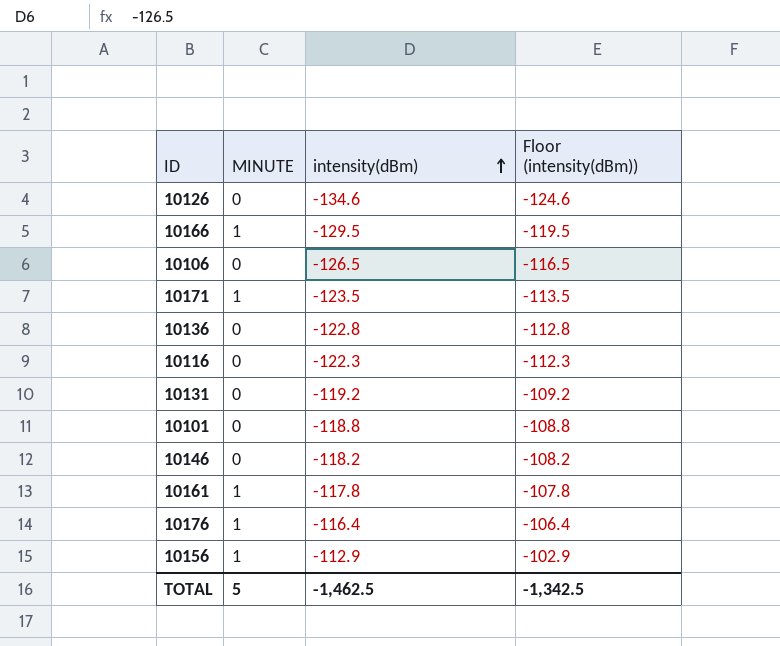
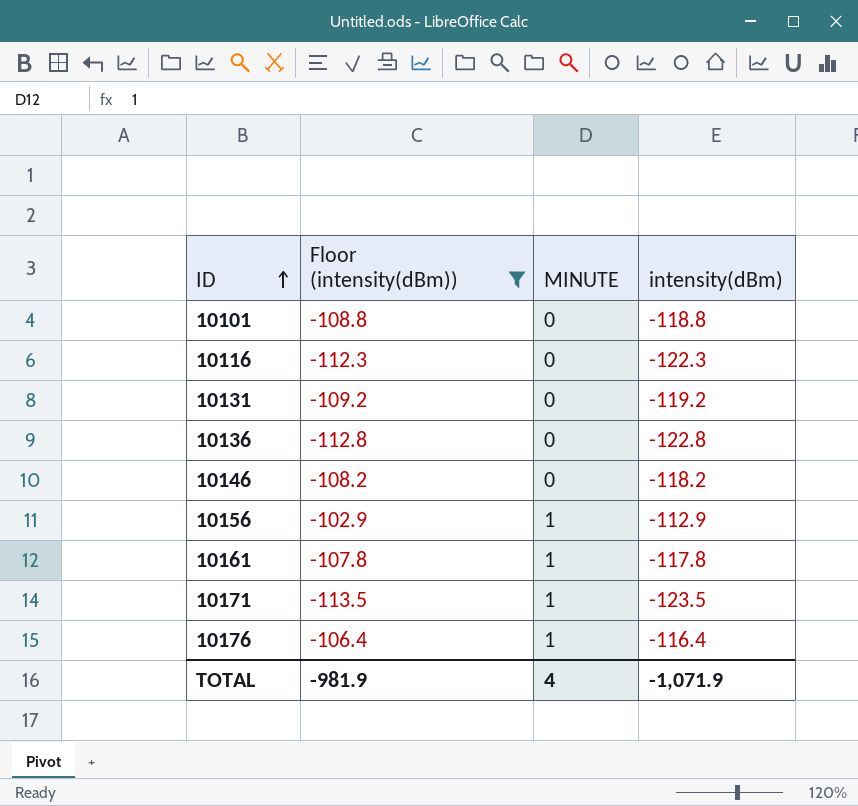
filter: none -> Floor (intensity(dBm)) >= -113.5
row order: intensity(dBm) ascending -> ID ascending
column Floor (intensity(dBm)) | position: 4 -> 2
TOTAL | Floor (intensity(dBm)): -1,342.5 -> -981.9
TOTAL | MINUTE: 5 -> 4
TOTAL | intensity(dBm): -1,462.5 -> -1,071.9

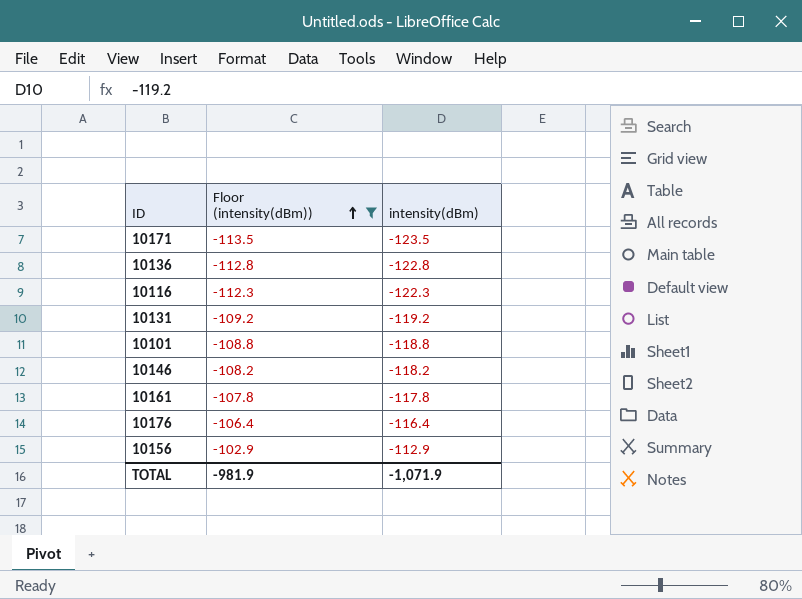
row order: ID ascending -> Floor (intensity(dBm)) ascending
column MINUTE | position: 3 -> none

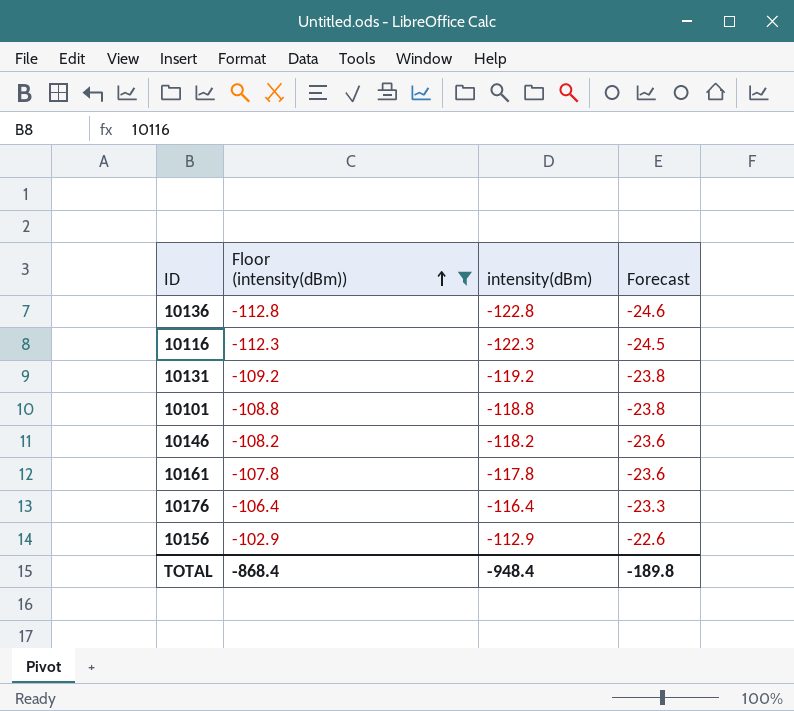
column Forecast | formula: none -> [intensity(dBm)] * 0.2
row 10171: -113.5 | -123.5 -> none
TOTAL | Floor (intensity(dBm)): -981.9 -> -868.4
TOTAL | intensity(dBm): -1,071.9 -> -948.4

